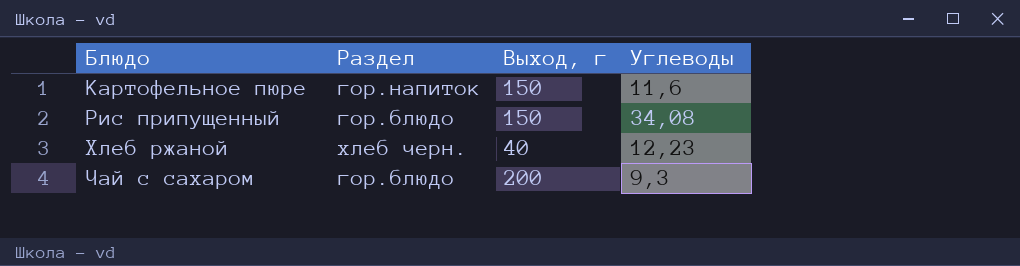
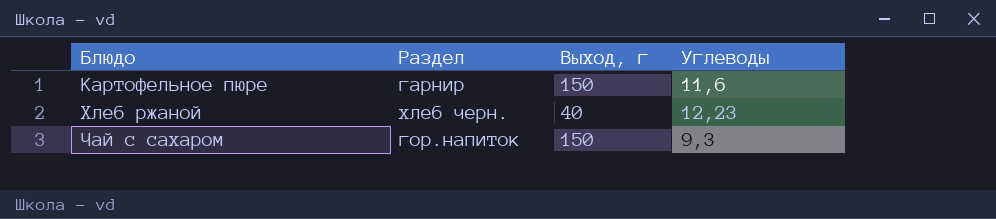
row Рис припущенный: гор.блюдо | 150 | 34,08 -> none
Картофельное пюре | Раздел: гор.напиток -> гарнир
Чай с сахаром | Раздел: гор.блюдо -> гор.напиток
Чай с сахаром | Выход, г: 200 -> 150

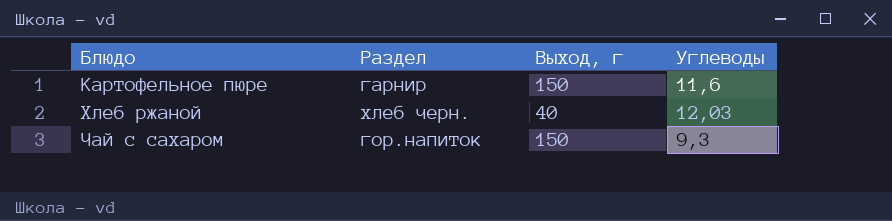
Хлеб ржаной | Углеводы: 12,23 -> 12,03

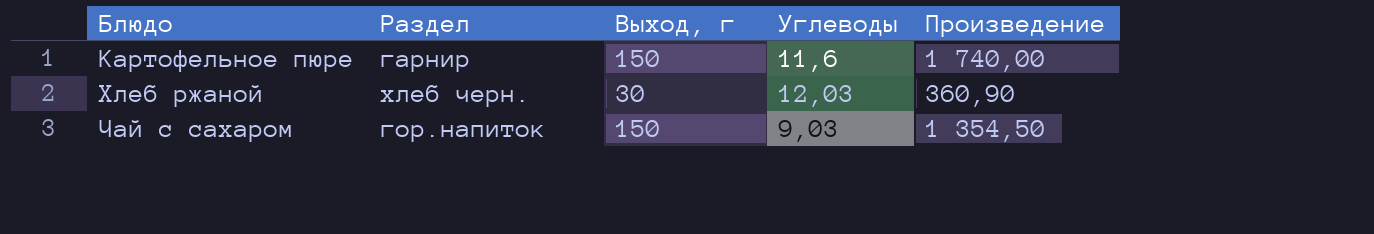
column Произведение | formula: none -> [Выход, г] * [Углеводы]
Хлеб ржаной | Выход, г: 40 -> 30
Чай с сахаром | Углеводы: 9,3 -> 9,03

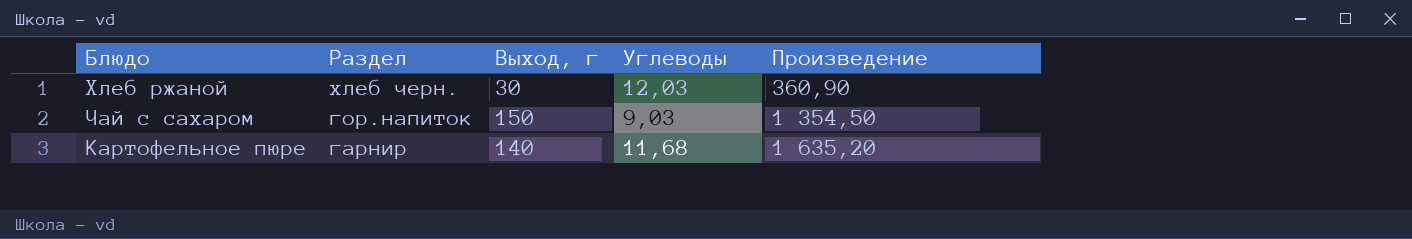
row order: Блюдо ascending -> Раздел descending
Картофельное пюре | Выход, г: 150 -> 140
Картофельное пюре | Углеводы: 11,6 -> 11,68
Картофельное пюре | Произведение: 1 740,00 -> 1 635,20

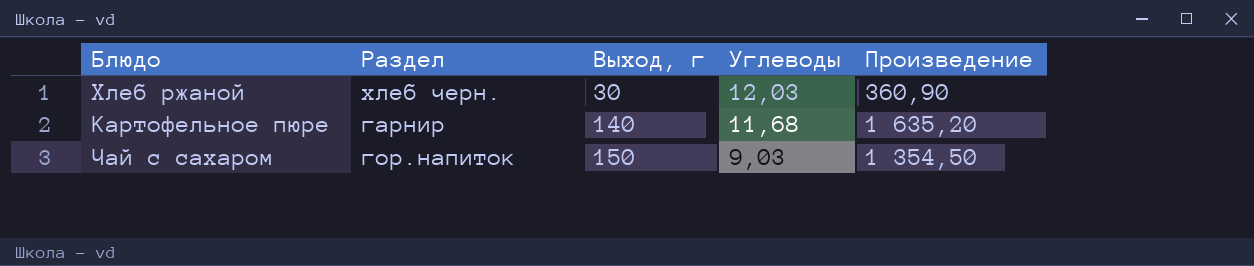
row order: Раздел descending -> Выход, г ascending

